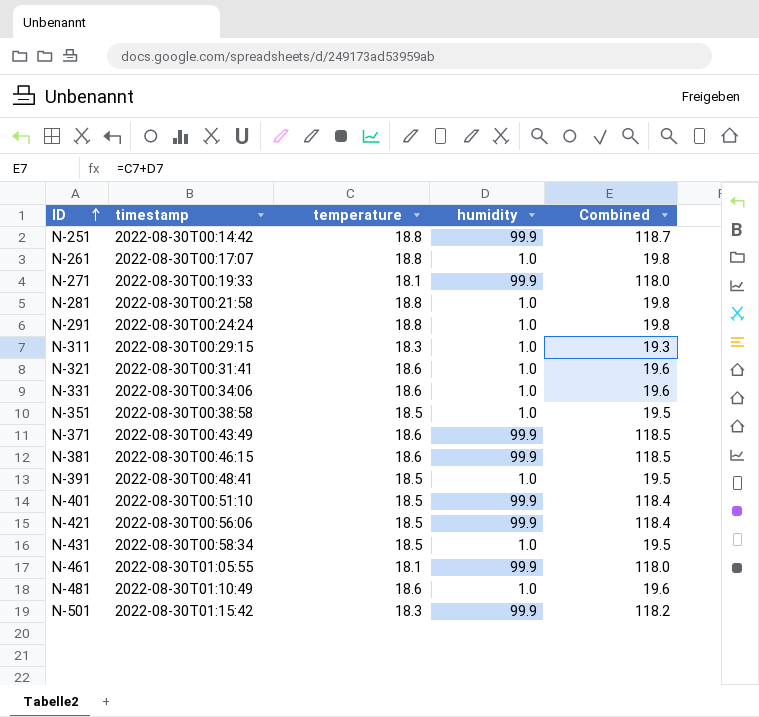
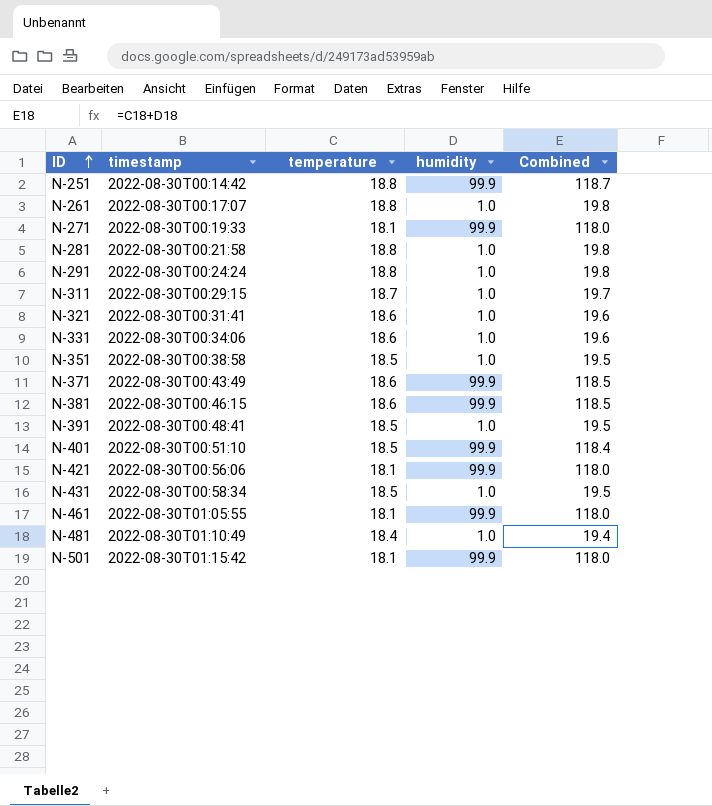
N-311 | temperature: 18.3 -> 18.7
N-311 | Combined: 19.3 -> 19.7
N-421 | temperature: 18.5 -> 18.1
N-421 | Combined: 118.4 -> 118.0
N-481 | temperature: 18.6 -> 18.4
N-481 | Combined: 19.6 -> 19.4
N-501 | temperature: 18.3 -> 18.1
N-501 | Combined: 118.2 -> 118.0

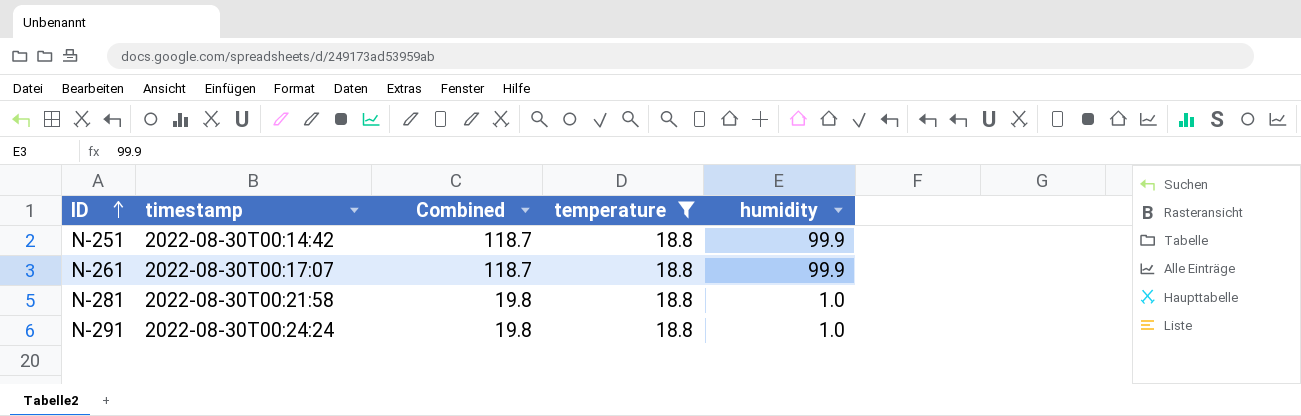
filter: none -> temperature = 18.8
column Combined | position: 5 -> 3
N-261 | Combined: 19.8 -> 118.7
N-261 | humidity: 1.0 -> 99.9

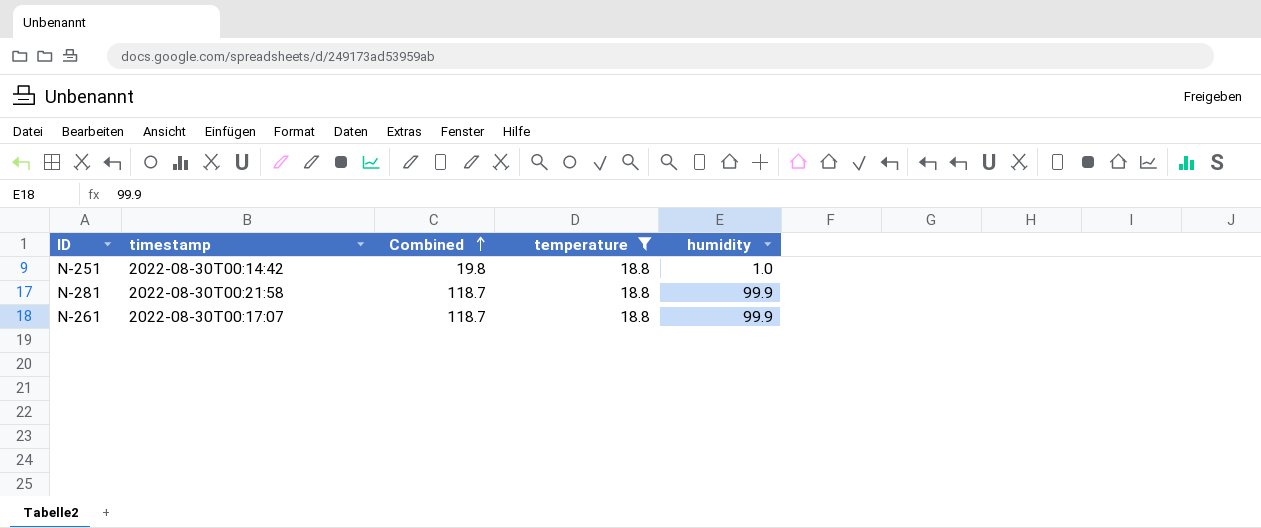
row order: ID ascending -> Combined ascending
row N-291: 2022-08-30T00:24:24 | 19.8 | 18.8 | 1.0 -> none
N-251 | Combined: 118.7 -> 19.8
N-251 | humidity: 99.9 -> 1.0
N-281 | Combined: 19.8 -> 118.7
N-281 | humidity: 1.0 -> 99.9

